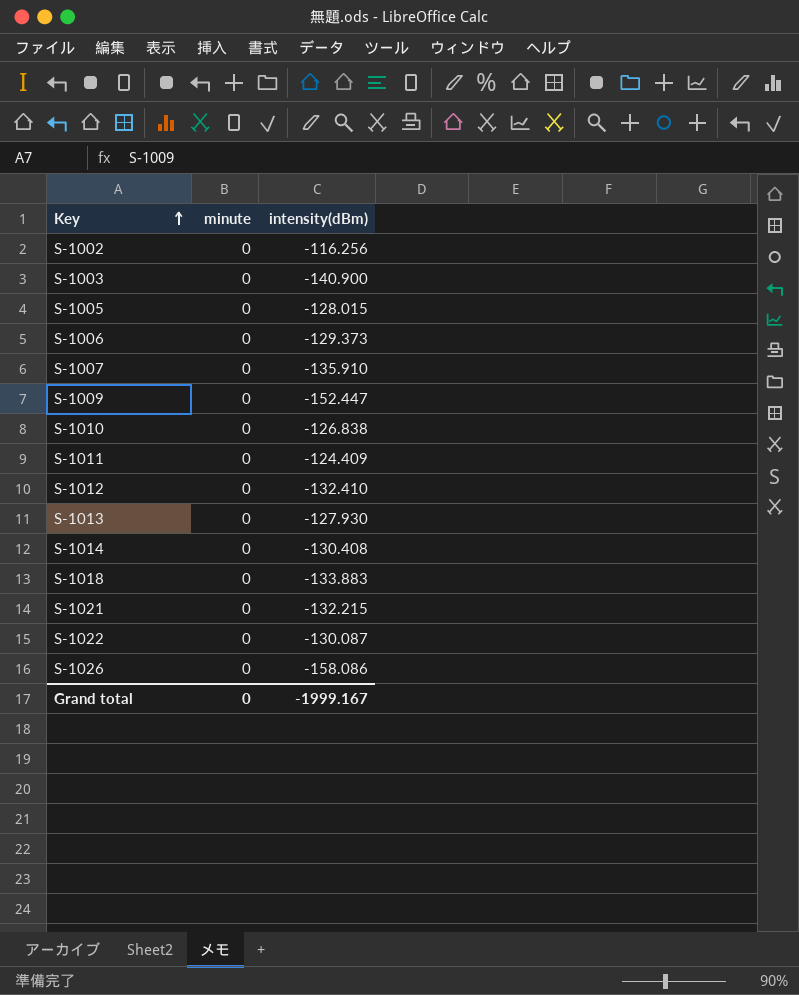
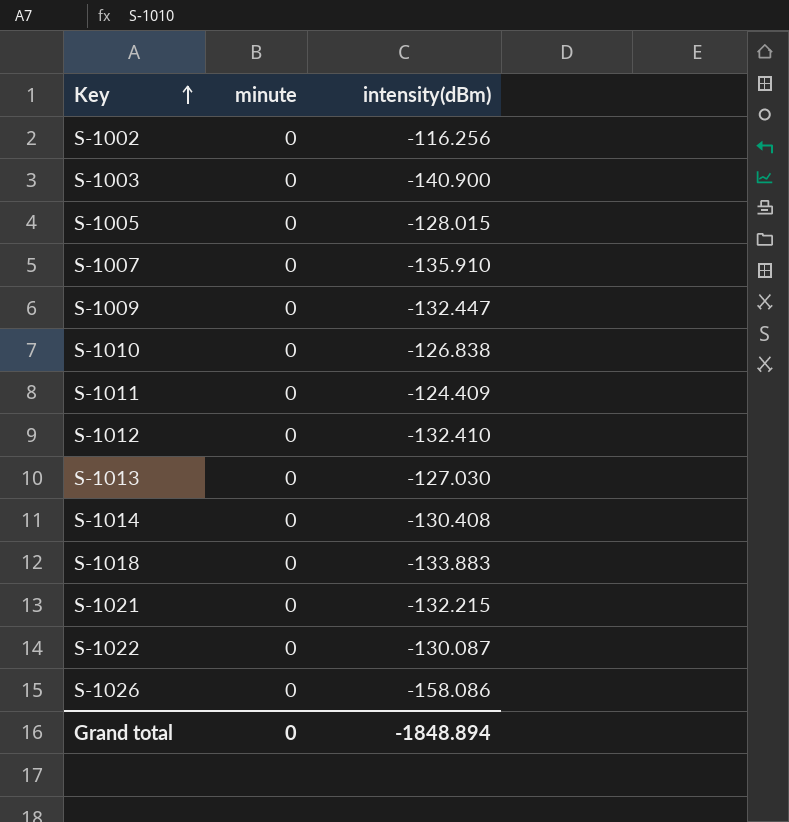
row S-1006: 0 | -129.373 -> none
S-1009 | intensity(dBm): -152.447 -> -132.447
S-1013 | intensity(dBm): -127.930 -> -127.030
Grand total | intensity(dBm): -1999.167 -> -1848.894

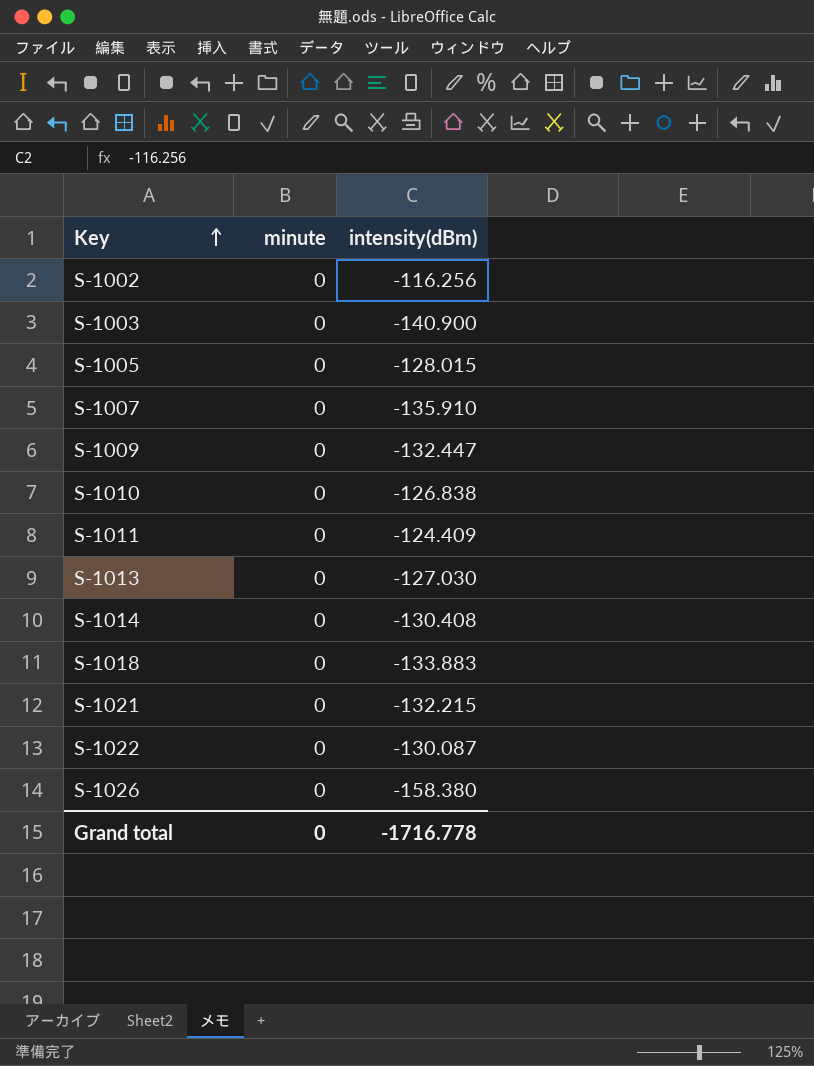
row S-1012: 0 | -132.410 -> none
S-1026 | intensity(dBm): -158.086 -> -158.380
Grand total | intensity(dBm): -1848.894 -> -1716.778

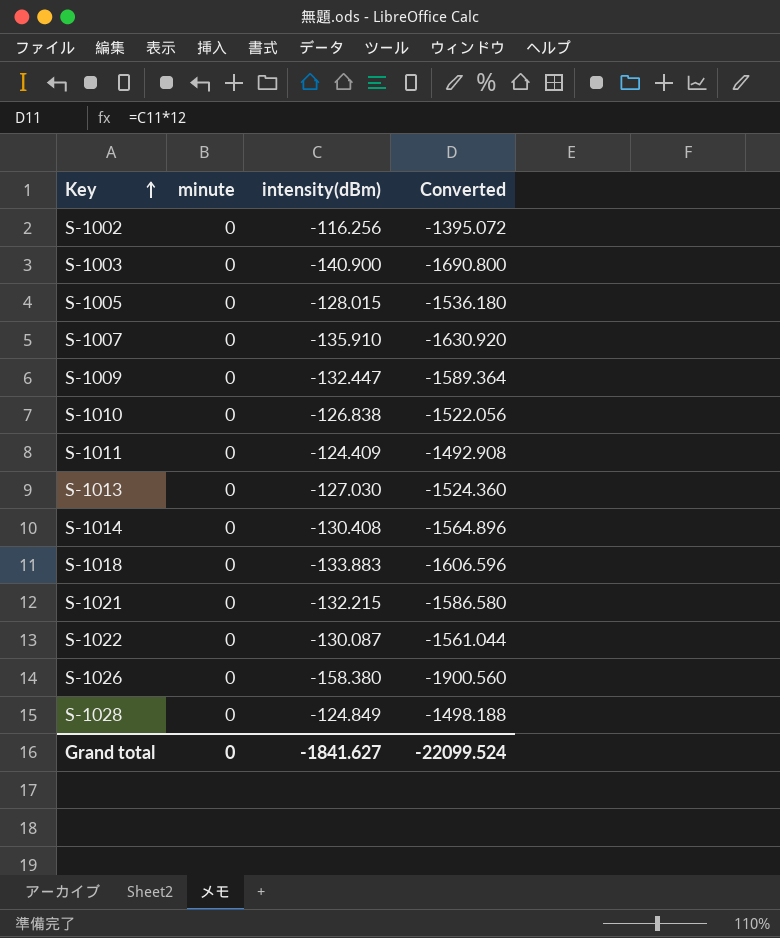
column Converted | formula: none -> [intensity(dBm)] * 12
row S-1028: none -> 0 | -124.849 | -1498.188
Grand total | intensity(dBm): -1716.778 -> -1841.627

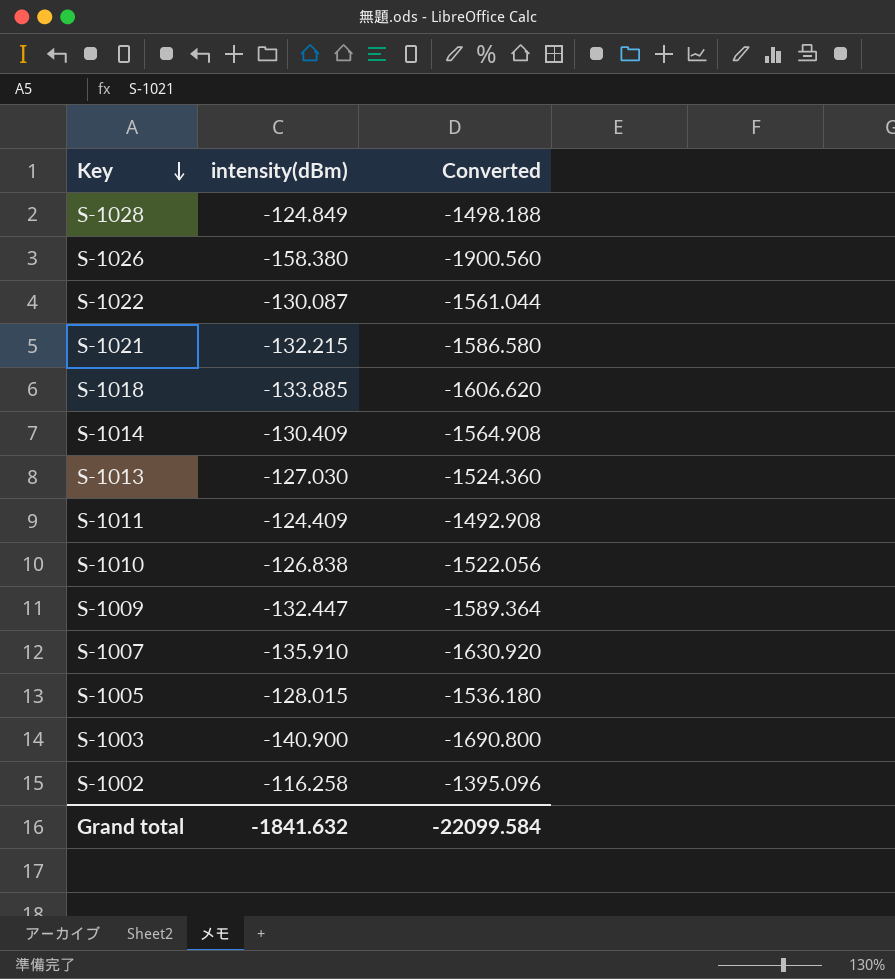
row order: Key ascending -> Key descending
column minute | position: 2 -> none
S-1018 | intensity(dBm): -133.883 -> -133.885
S-1018 | Converted: -1606.596 -> -1606.620
S-1014 | intensity(dBm): -130.408 -> -130.409
S-1014 | Converted: -1564.896 -> -1564.908
S-1002 | intensity(dBm): -116.256 -> -116.258
S-1002 | Converted: -1395.072 -> -1395.096
Grand total | intensity(dBm): -1841.627 -> -1841.632
Grand total | Converted: -22099.524 -> -22099.584

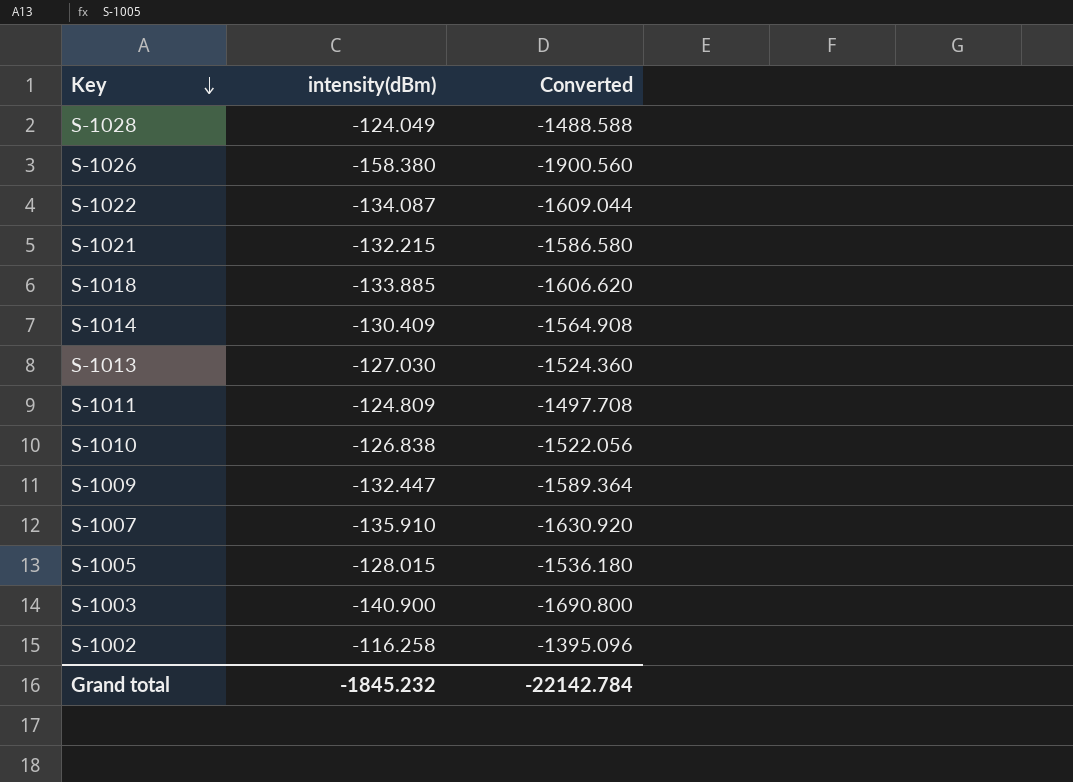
S-1028 | intensity(dBm): -124.849 -> -124.049
S-1028 | Converted: -1498.188 -> -1488.588
S-1022 | intensity(dBm): -130.087 -> -134.087
S-1022 | Converted: -1561.044 -> -1609.044
S-1011 | intensity(dBm): -124.409 -> -124.809
S-1011 | Converted: -1492.908 -> -1497.708
Grand total | intensity(dBm): -1841.632 -> -1845.232
Grand total | Converted: -22099.584 -> -22142.784

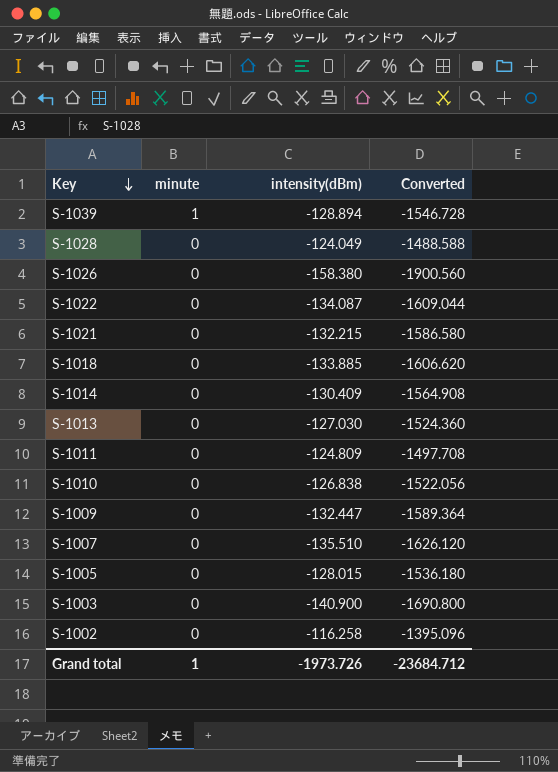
column minute | position: none -> 2
row S-1039: none -> 1 | -128.894 | -1546.728
S-1007 | intensity(dBm): -135.910 -> -135.510
S-1007 | Converted: -1630.920 -> -1626.120
Grand total | intensity(dBm): -1845.232 -> -1973.726
Grand total | Converted: -22142.784 -> -23684.712

